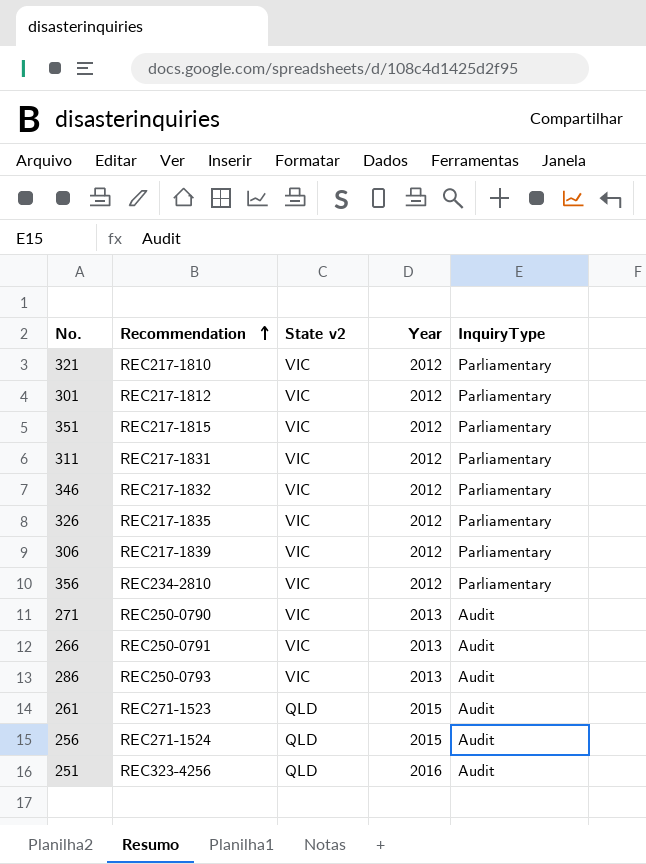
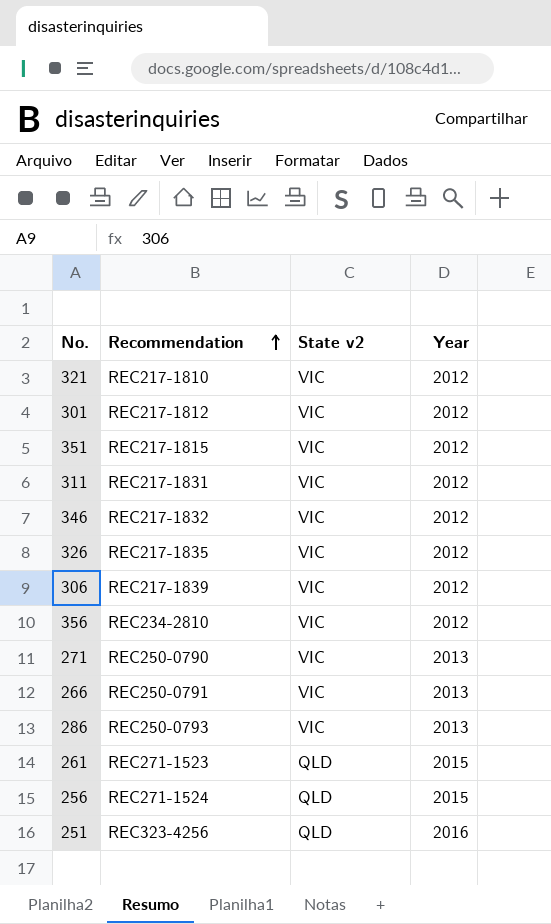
column InquiryType | position: 5 -> none

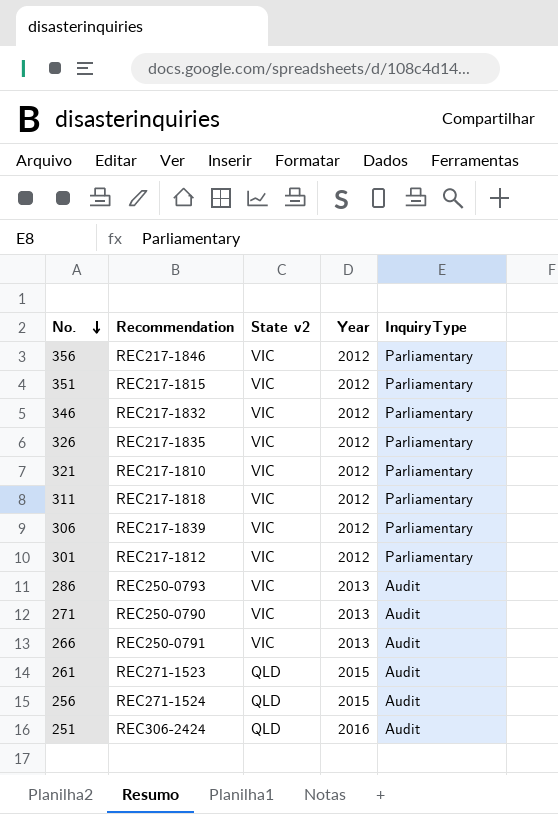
row order: Recommendation ascending -> No. descending
column InquiryType | position: none -> 5
356 | Recommendation: REC234-2810 -> REC217-1846
311 | Recommendation: REC217-1831 -> REC217-1818
251 | Recommendation: REC323-4256 -> REC306-2424

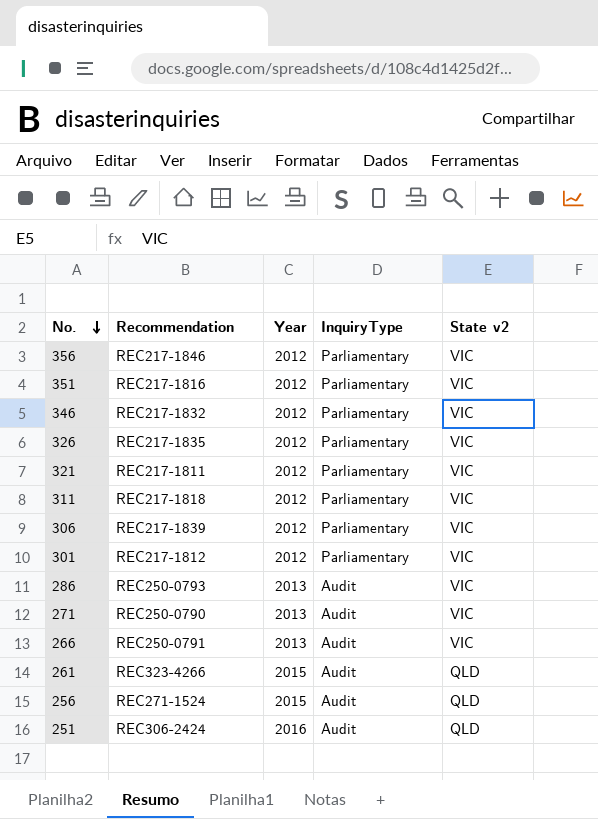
column State v2 | position: 3 -> 5
351 | Recommendation: REC217-1815 -> REC217-1816
321 | Recommendation: REC217-1810 -> REC217-1811
261 | Recommendation: REC271-1523 -> REC323-4266

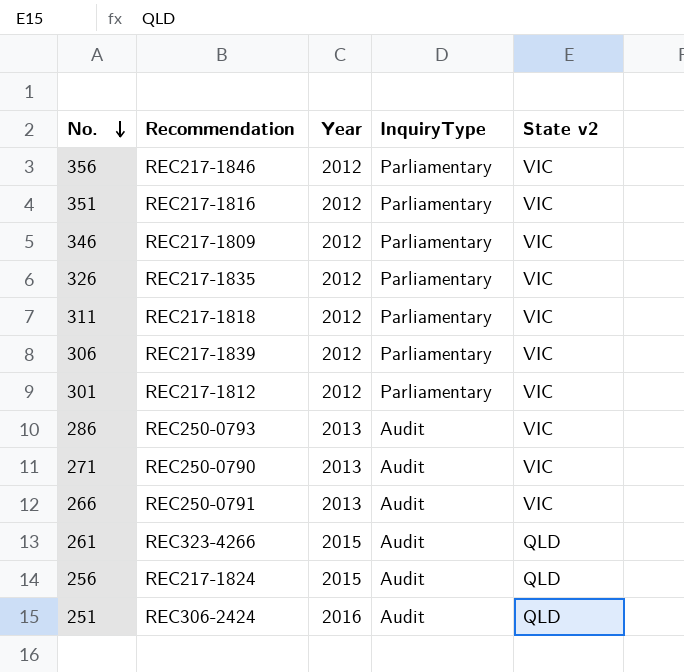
row 321: REC217-1811 | 2012 | Parliamentary | VIC -> none
346 | Recommendation: REC217-1832 -> REC217-1809
256 | Recommendation: REC271-1524 -> REC217-1824

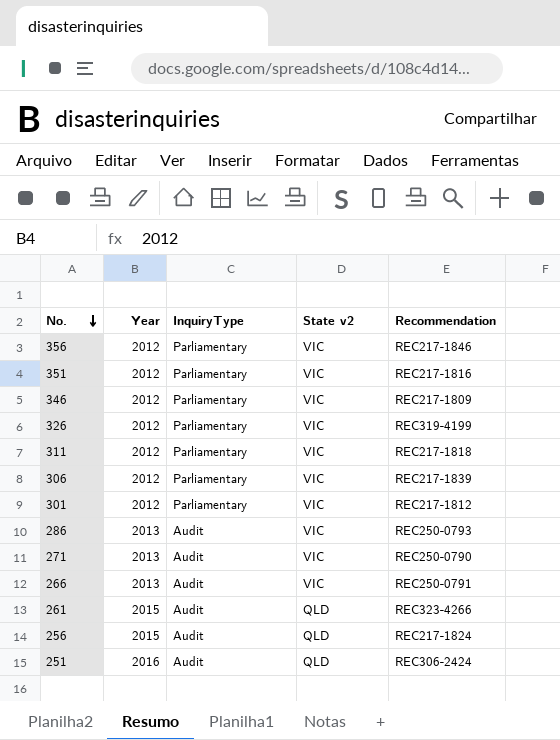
column Recommendation | position: 2 -> 5
326 | Recommendation: REC217-1835 -> REC319-4199

